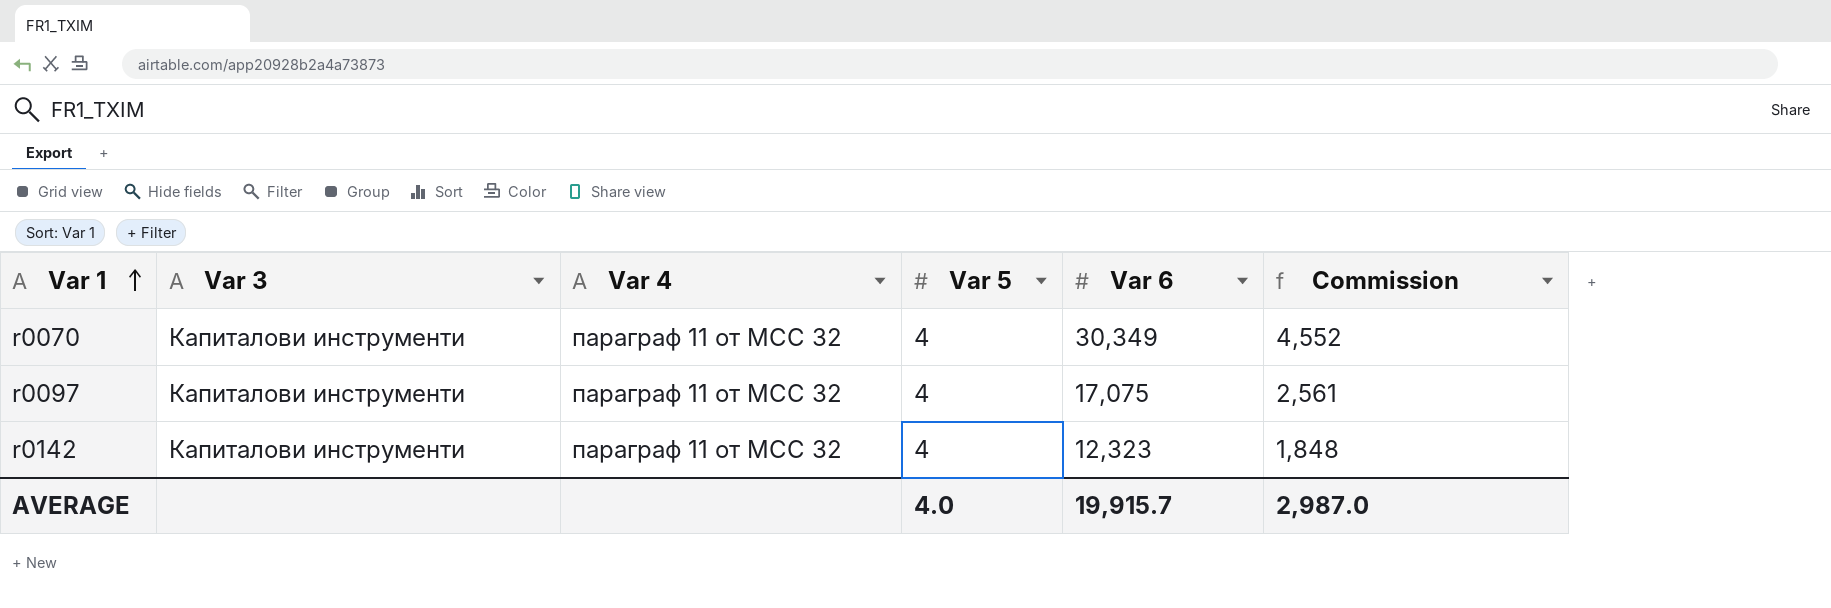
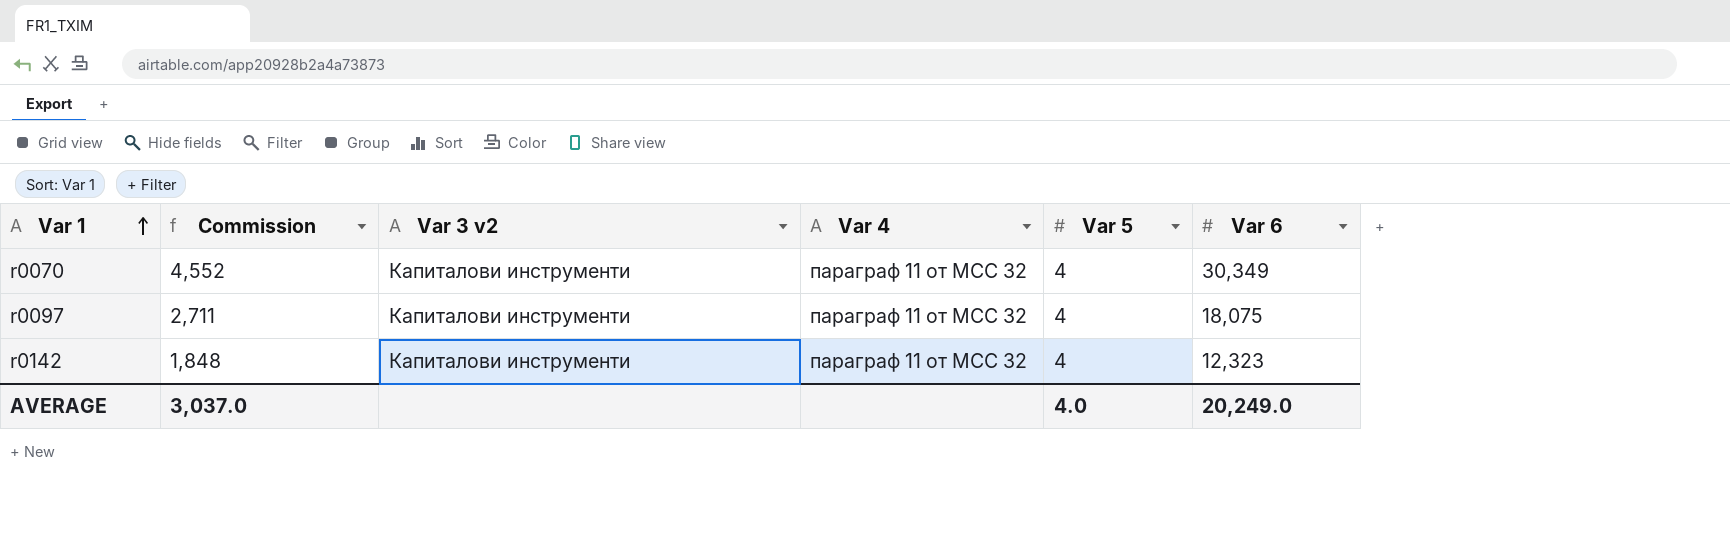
column Commission | position: 6 -> 2
column name: Var 3 -> Var 3 v2
r0097 | Commission: 2,561 -> 2,711
r0097 | Var 6: 17,075 -> 18,075
AVERAGE | Commission: 2,987.0 -> 3,037.0
AVERAGE | Var 6: 19,915.7 -> 20,249.0

